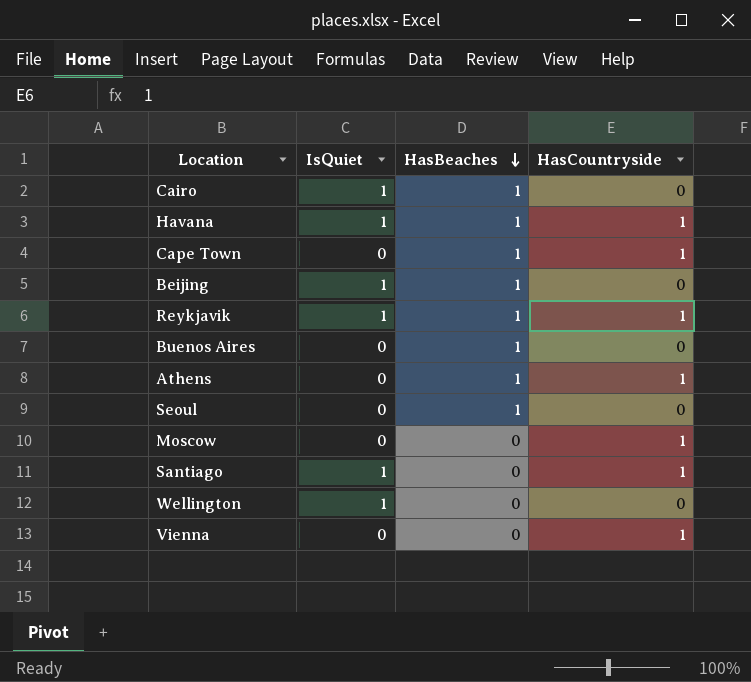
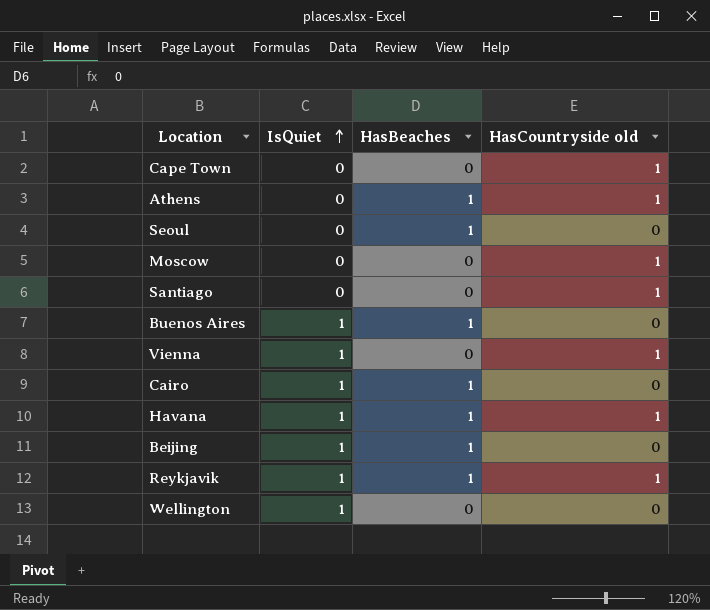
row order: HasBeaches descending -> IsQuiet ascending
column name: HasCountryside -> HasCountryside old
Cape Town | HasBeaches: 1 -> 0
Santiago | IsQuiet: 1 -> 0
Buenos Aires | IsQuiet: 0 -> 1
Vienna | IsQuiet: 0 -> 1

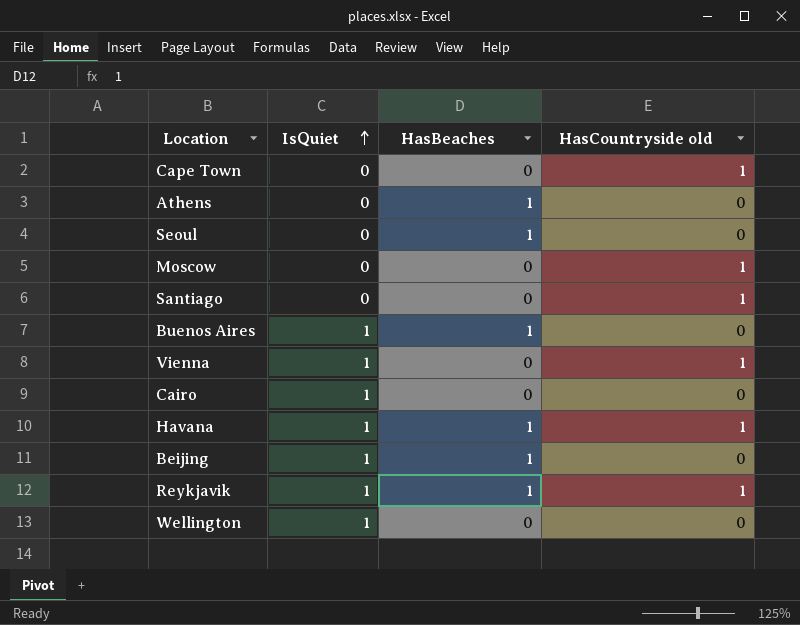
Athens | HasCountryside old: 1 -> 0
Cairo | HasBeaches: 1 -> 0

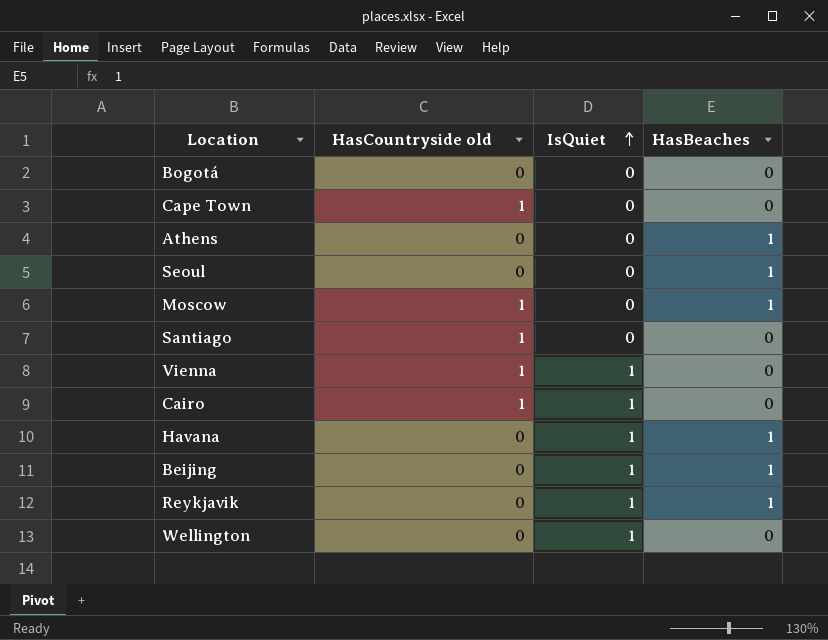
column HasCountryside old | position: 4 -> 2
row Buenos Aires: 1 | 1 | 0 -> none
row Bogotá: none -> 0 | 0 | 0
Moscow | HasBeaches: 0 -> 1
Cairo | HasCountryside old: 0 -> 1
Havana | HasCountryside old: 1 -> 0
Reykjavik | HasCountryside old: 1 -> 0

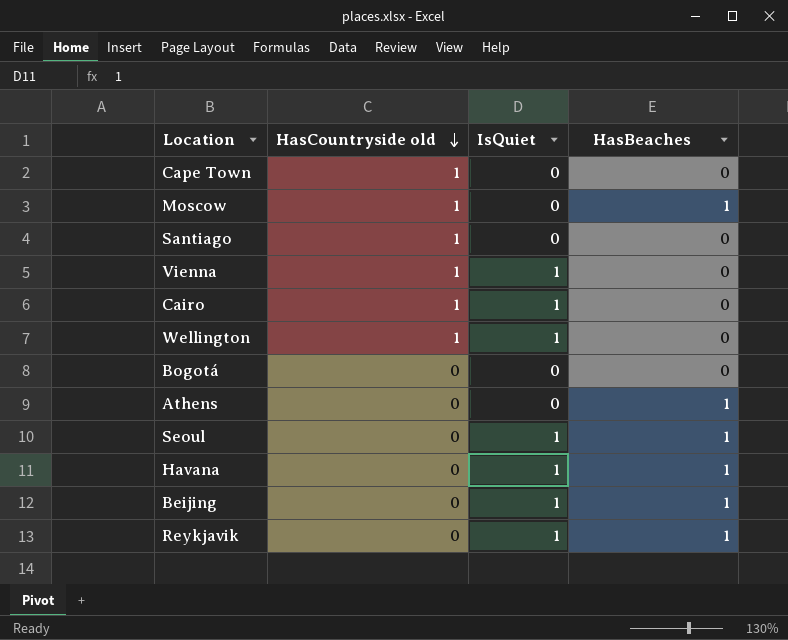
row order: IsQuiet ascending -> HasCountryside old descending
Wellington | HasCountryside old: 0 -> 1
Seoul | IsQuiet: 0 -> 1

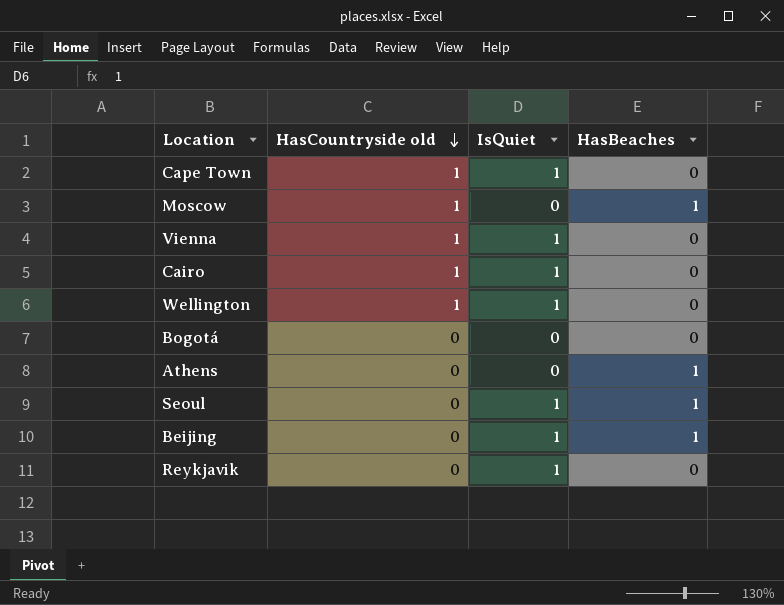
row Santiago: 1 | 0 | 0 -> none
row Havana: 0 | 1 | 1 -> none
Cape Town | IsQuiet: 0 -> 1
Reykjavik | HasBeaches: 1 -> 0

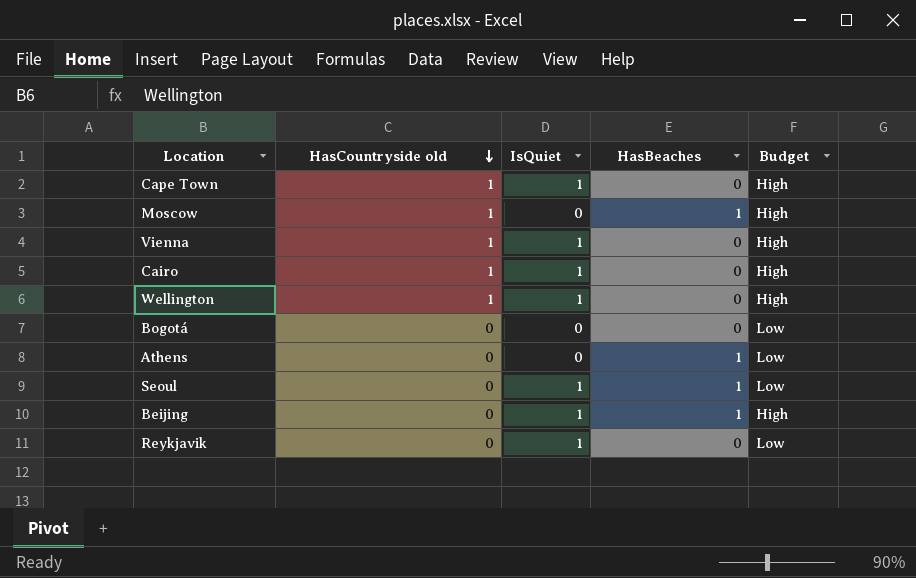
column Budget | position: none -> 5

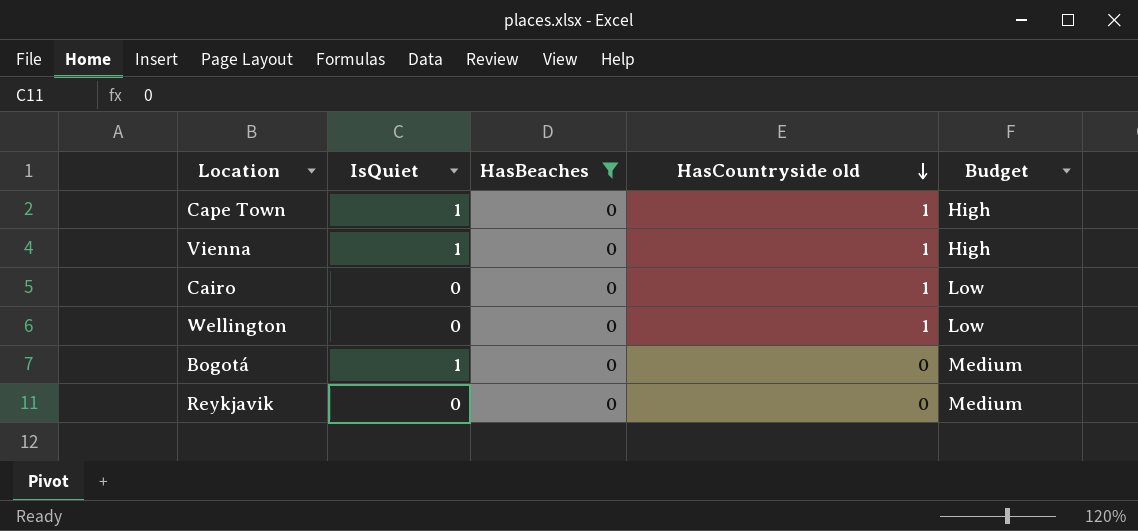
filter: none -> HasBeaches = 0
column HasCountryside old | position: 2 -> 4
Cairo | IsQuiet: 1 -> 0
Cairo | Budget: High -> Low
Wellington | IsQuiet: 1 -> 0
Wellington | Budget: High -> Low
Bogotá | IsQuiet: 0 -> 1
Bogotá | Budget: Low -> Medium
Reykjavik | IsQuiet: 1 -> 0
Reykjavik | Budget: Low -> Medium

